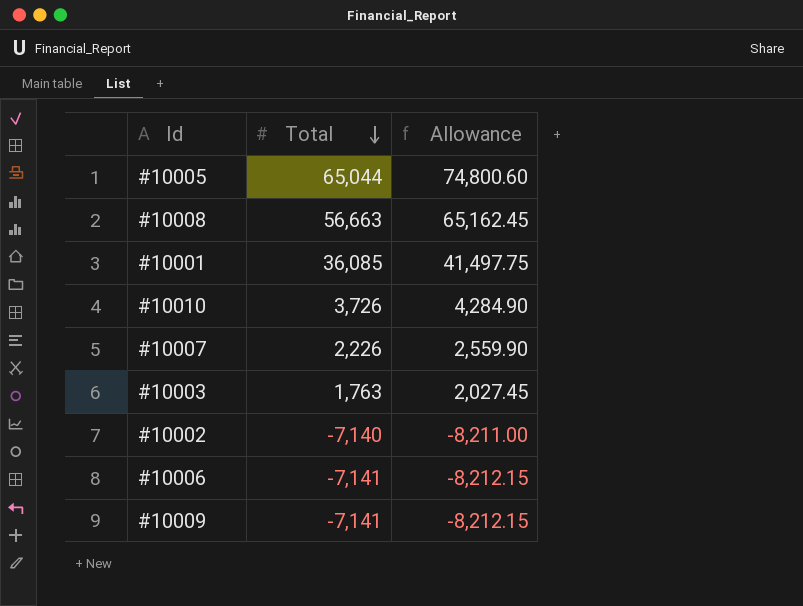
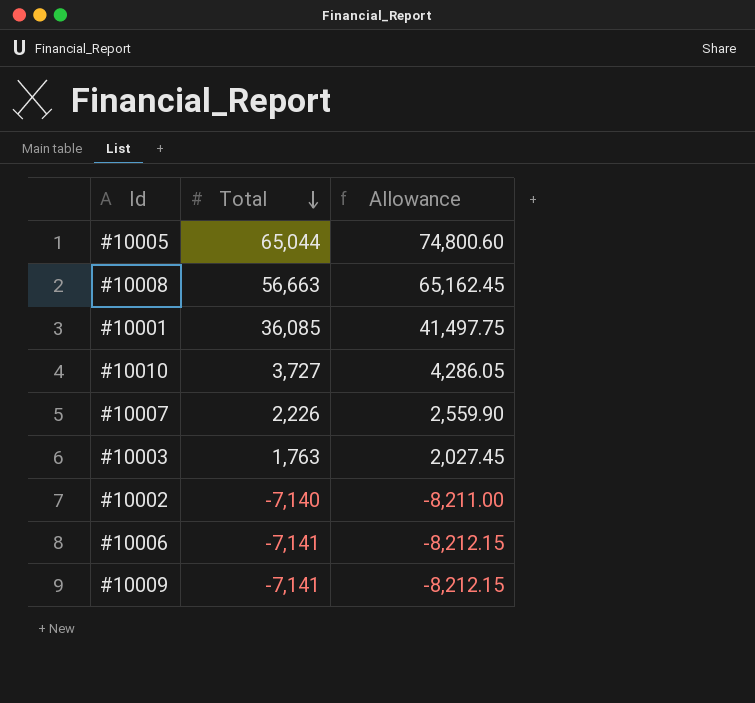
#10010 | Total: 3,726 -> 3,727
#10010 | Allowance: 4,284.90 -> 4,286.05

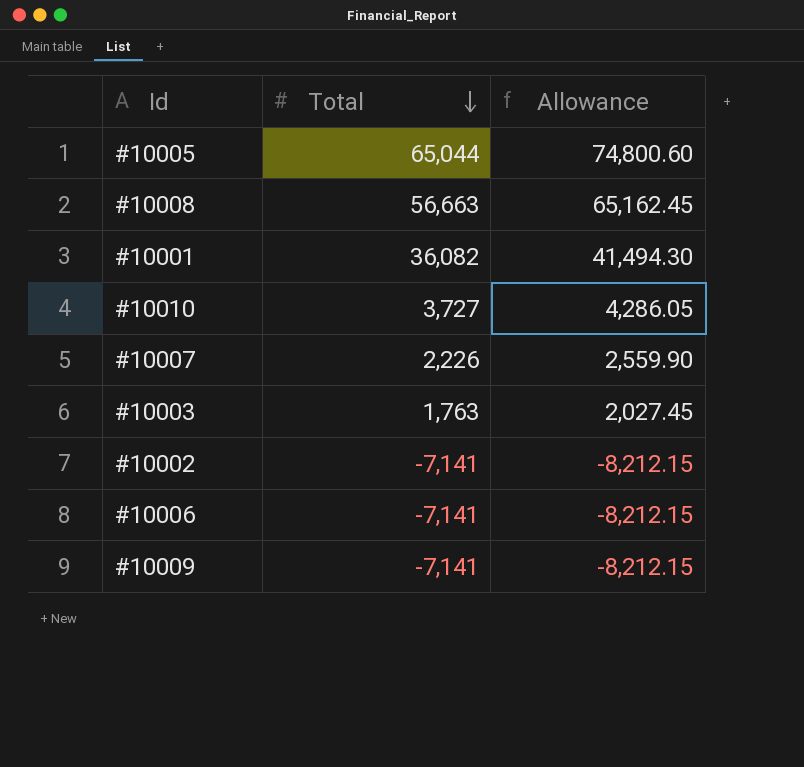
#10001 | Total: 36,085 -> 36,082
#10001 | Allowance: 41,497.75 -> 41,494.30
#10002 | Total: -7,140 -> -7,141
#10002 | Allowance: -8,211.00 -> -8,212.15

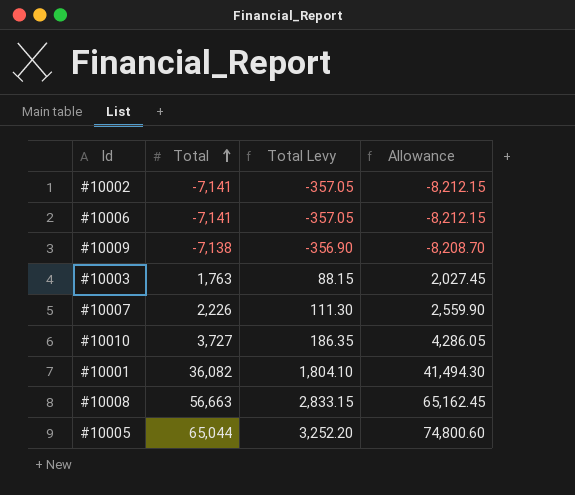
row order: Total descending -> Total ascending
column Total Levy | formula: none -> [Total] * 0.05
#10009 | Total: -7,141 -> -7,138
#10009 | Allowance: -8,212.15 -> -8,208.70

